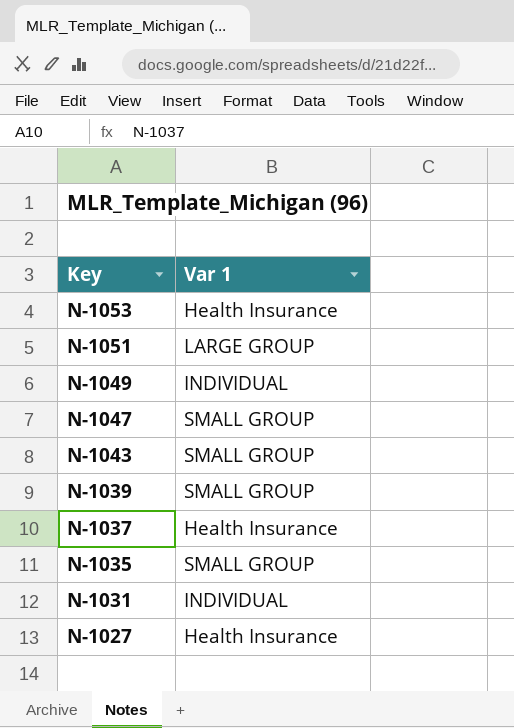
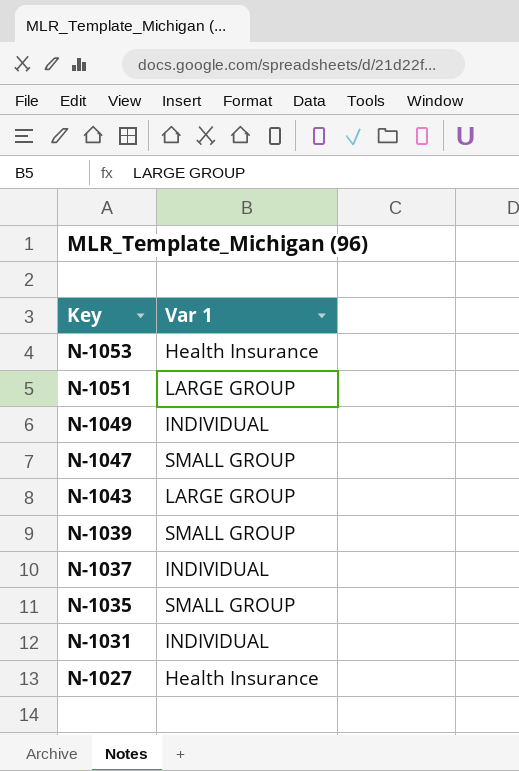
N-1043 | Var 1: SMALL GROUP -> LARGE GROUP
N-1037 | Var 1: Health Insurance -> INDIVIDUAL

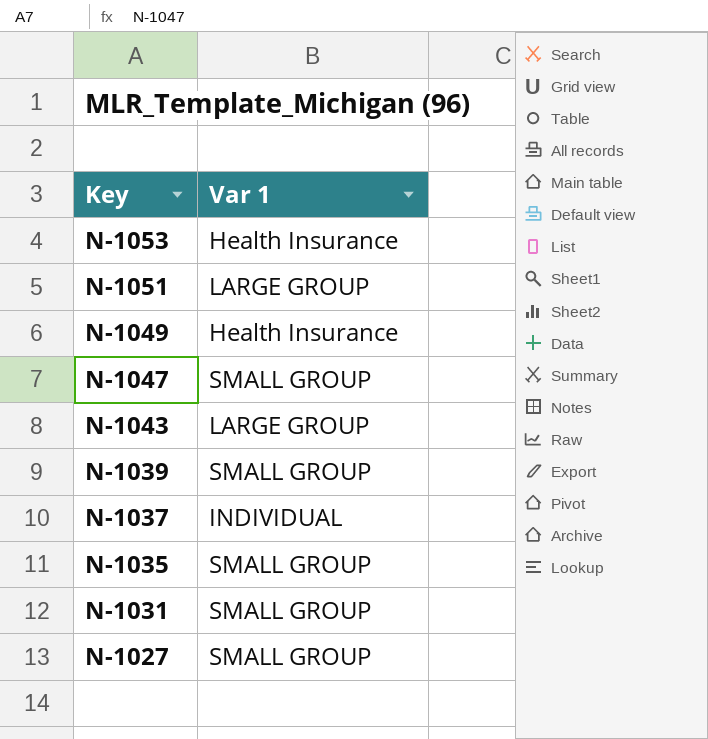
N-1049 | Var 1: INDIVIDUAL -> Health Insurance
N-1031 | Var 1: INDIVIDUAL -> SMALL GROUP
N-1027 | Var 1: Health Insurance -> SMALL GROUP

